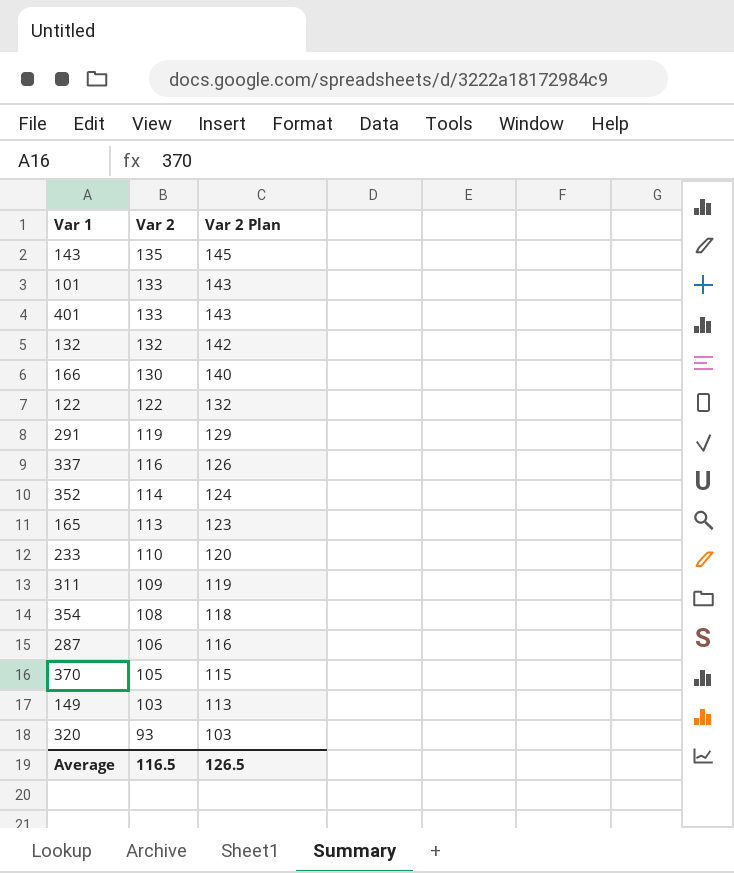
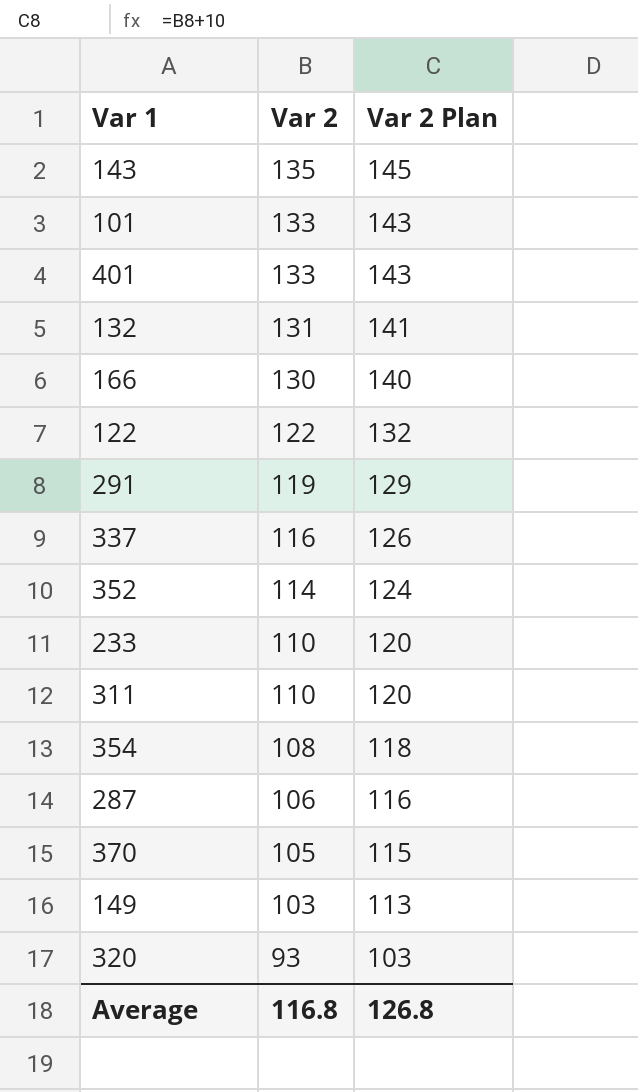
row 165: 113 | 123 -> none
132 | Var 2: 132 -> 131
132 | Var 2 Plan: 142 -> 141
311 | Var 2: 109 -> 110
311 | Var 2 Plan: 119 -> 120
Average | Var 2: 116.5 -> 116.8
Average | Var 2 Plan: 126.5 -> 126.8

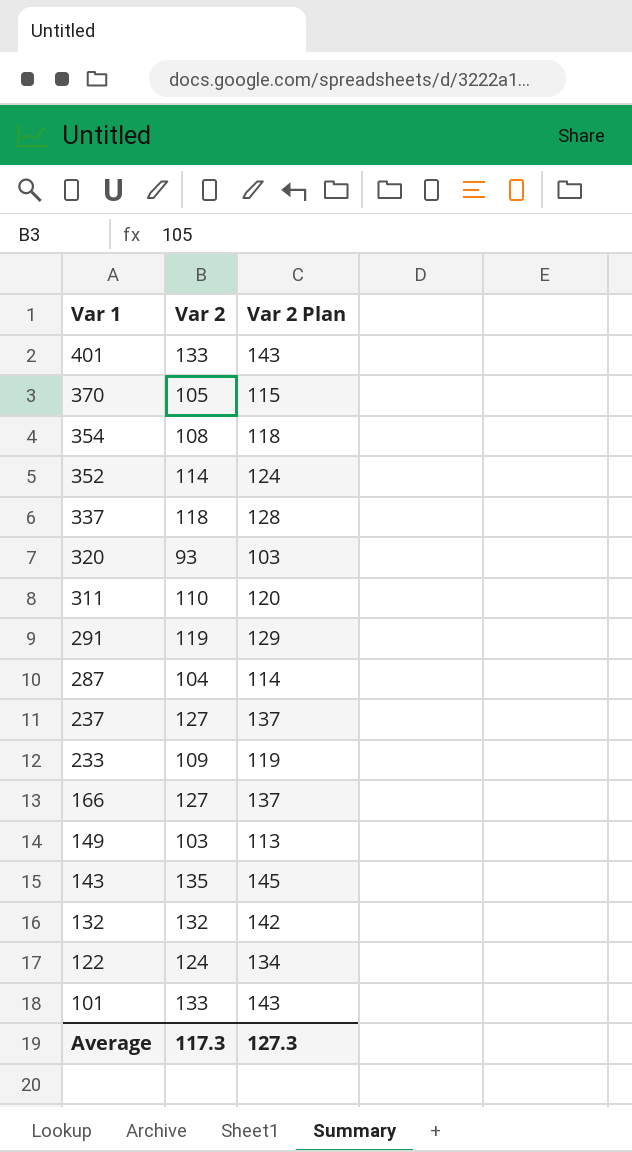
row order: Var 2 descending -> Var 1 descending
337 | Var 2: 116 -> 118
337 | Var 2 Plan: 126 -> 128
287 | Var 2: 106 -> 104
287 | Var 2 Plan: 116 -> 114
row 237: none -> 127 | 137
233 | Var 2: 110 -> 109
233 | Var 2 Plan: 120 -> 119
166 | Var 2: 130 -> 127
166 | Var 2 Plan: 140 -> 137
132 | Var 2: 131 -> 132
132 | Var 2 Plan: 141 -> 142
122 | Var 2: 122 -> 124
122 | Var 2 Plan: 132 -> 134
Average | Var 2: 116.8 -> 117.3
Average | Var 2 Plan: 126.8 -> 127.3

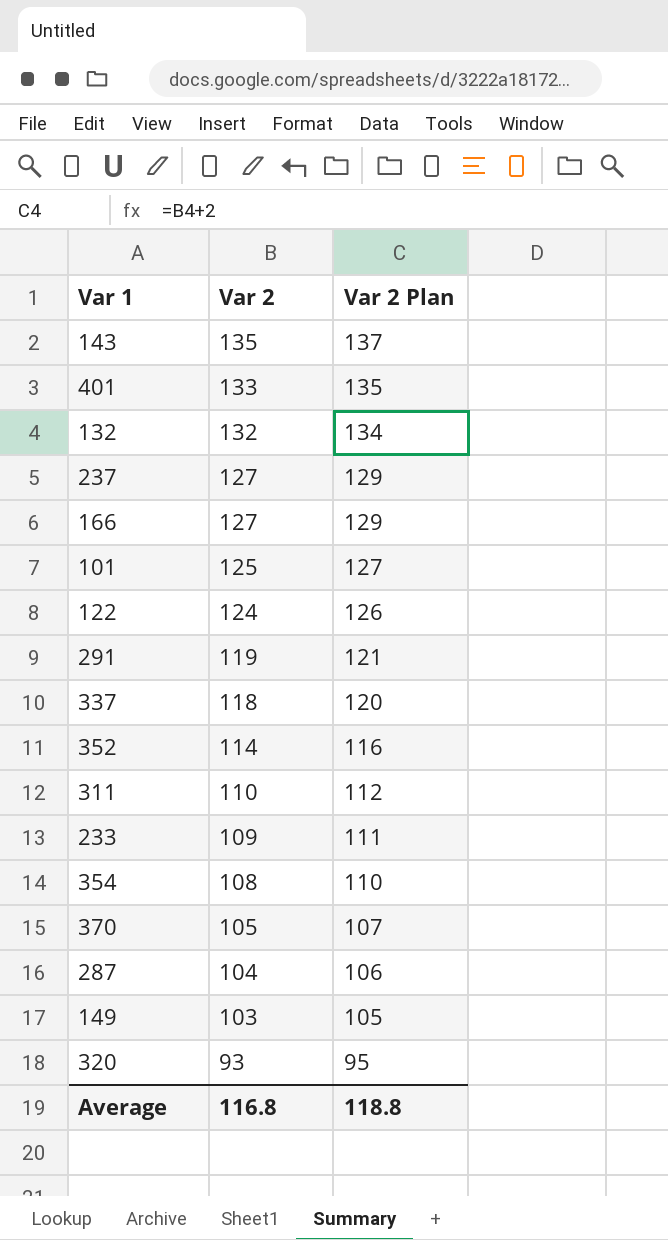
row order: Var 1 descending -> Var 2 descending
column Var 2 Plan | formula: [Var 2] + 10 -> [Var 2] + 2
101 | Var 2: 133 -> 125
Average | Var 2: 117.3 -> 116.8
Average | Var 2 Plan: 127.3 -> 118.8

